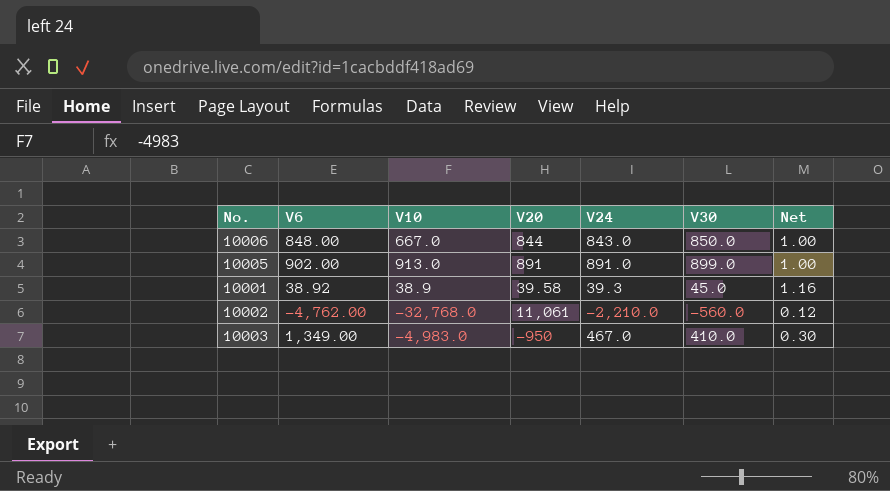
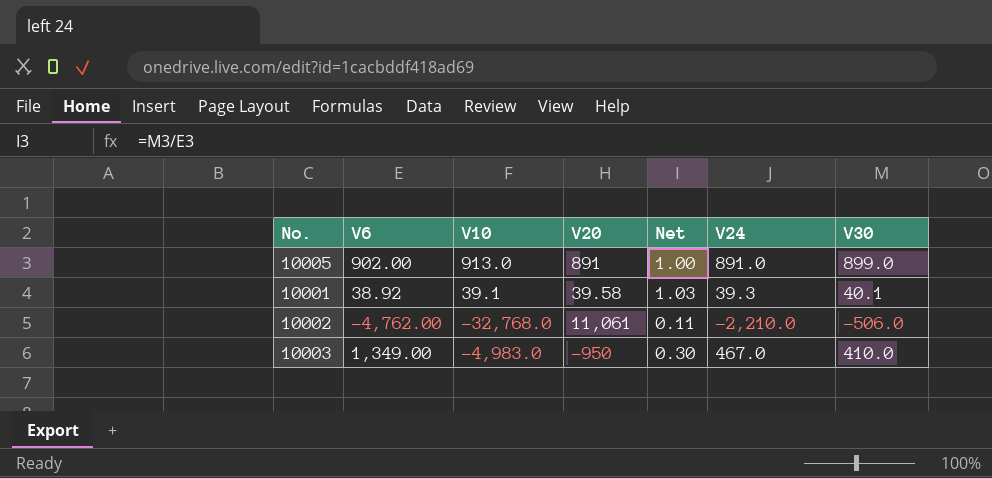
column Net | position: 7 -> 5
row 10006: 848.00 | 667.0 | 844 | 843.0 | 850.0 | 1.00 -> none
10001 | V10: 38.9 -> 39.1
10001 | Net: 1.16 -> 1.03
10001 | V30: 45.0 -> 40.1
10002 | Net: 0.12 -> 0.11
10002 | V30: -560.0 -> -506.0

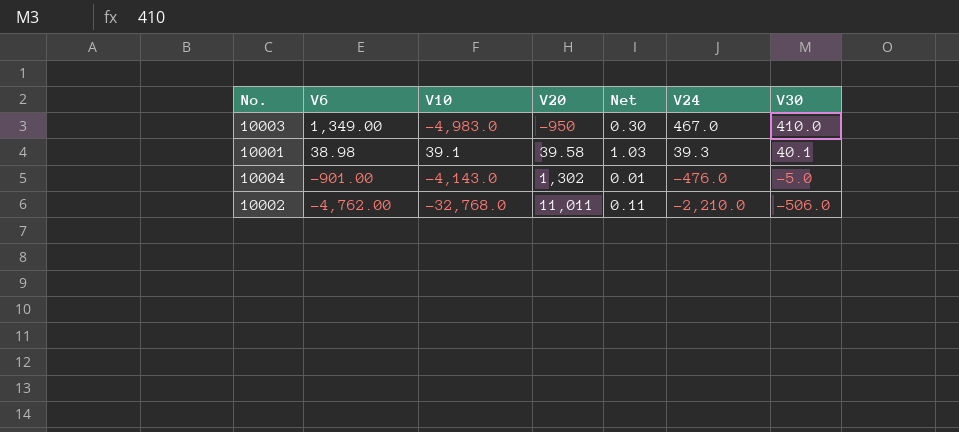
row order: none -> V6 descending
row 10005: 902.00 | 913.0 | 891 | 1.00 | 891.0 | 899.0 -> none
10001 | V6: 38.92 -> 38.98
row 10004: none -> -901.00 | -4,143.0 | 1,302 | 0.01 | -476.0 | -5.0
10002 | V20: 11,061 -> 11,011

